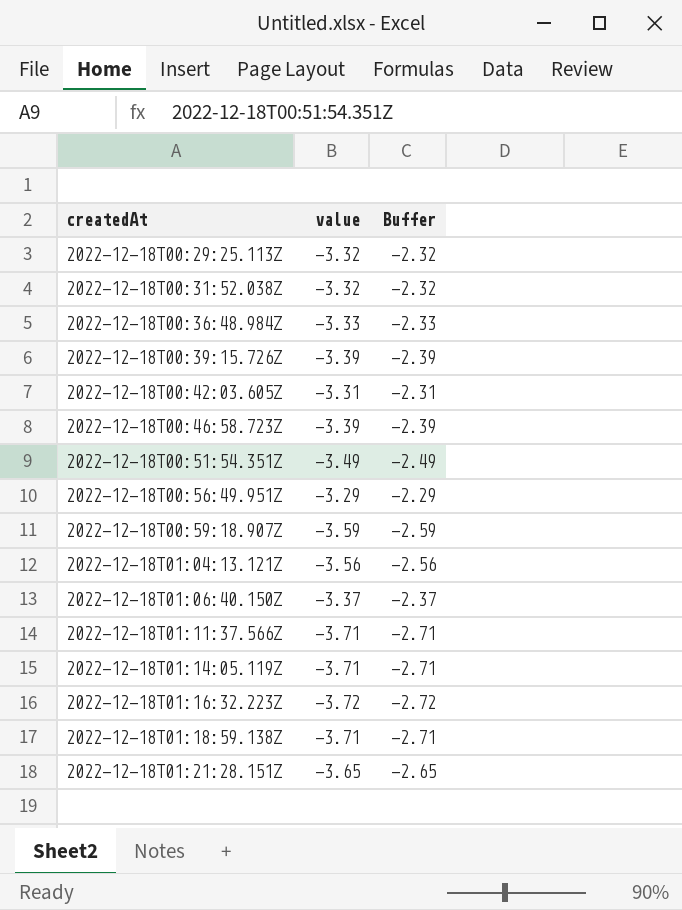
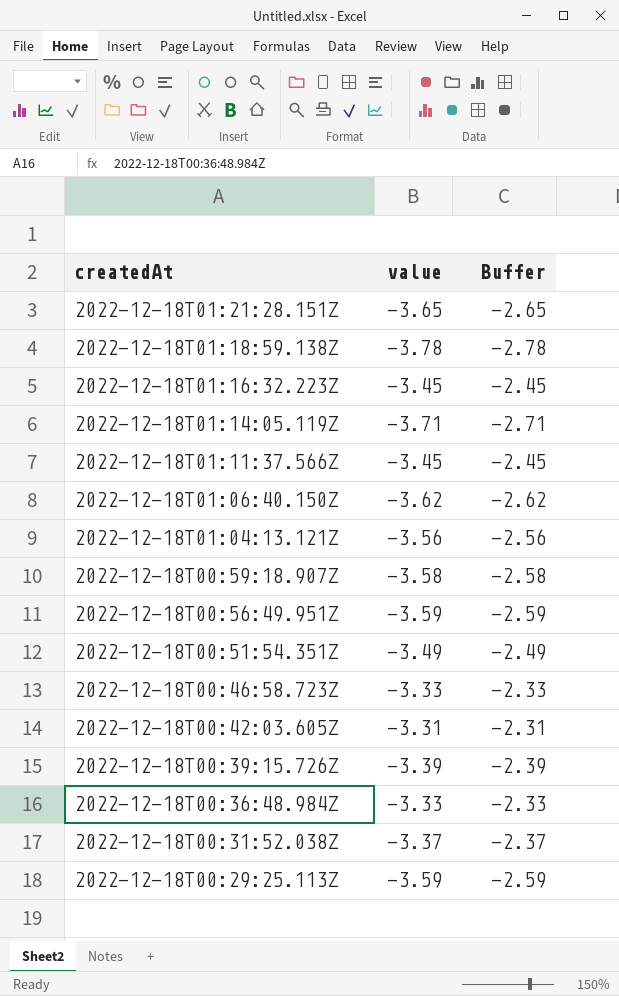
row order: createdAt ascending -> createdAt descending
2022-12-18T01:18:59.138Z | value: -3.71 -> -3.78
2022-12-18T01:18:59.138Z | Buffer: -2.71 -> -2.78
2022-12-18T01:16:32.223Z | value: -3.72 -> -3.45
2022-12-18T01:16:32.223Z | Buffer: -2.72 -> -2.45
2022-12-18T01:11:37.566Z | value: -3.71 -> -3.45
2022-12-18T01:11:37.566Z | Buffer: -2.71 -> -2.45
2022-12-18T01:06:40.150Z | value: -3.37 -> -3.62
2022-12-18T01:06:40.150Z | Buffer: -2.37 -> -2.62
2022-12-18T00:59:18.907Z | value: -3.59 -> -3.58
2022-12-18T00:59:18.907Z | Buffer: -2.59 -> -2.58
2022-12-18T00:56:49.951Z | value: -3.29 -> -3.59
2022-12-18T00:56:49.951Z | Buffer: -2.29 -> -2.59
2022-12-18T00:46:58.723Z | value: -3.39 -> -3.33
2022-12-18T00:46:58.723Z | Buffer: -2.39 -> -2.33
2022-12-18T00:31:52.038Z | value: -3.32 -> -3.37
2022-12-18T00:31:52.038Z | Buffer: -2.32 -> -2.37
2022-12-18T00:29:25.113Z | value: -3.32 -> -3.59
2022-12-18T00:29:25.113Z | Buffer: -2.32 -> -2.59

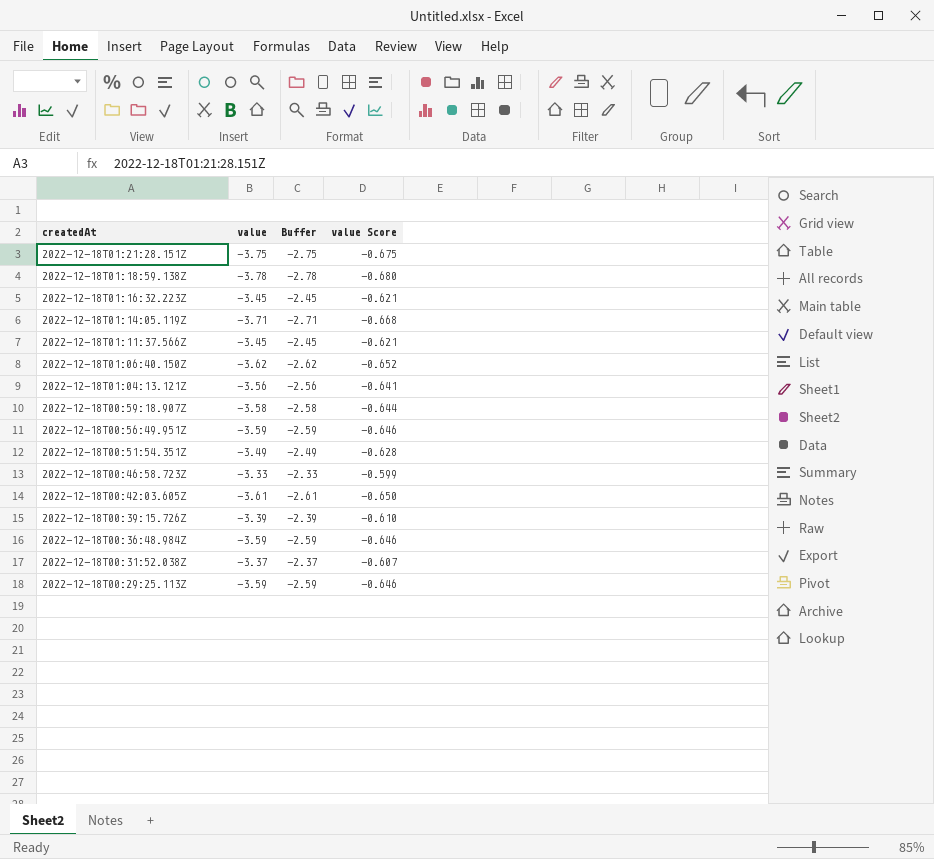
column value Score | formula: none -> [value] * 0.18
2022-12-18T01:21:28.151Z | value: -3.65 -> -3.75
2022-12-18T01:21:28.151Z | Buffer: -2.65 -> -2.75
2022-12-18T00:42:03.605Z | value: -3.31 -> -3.61
2022-12-18T00:42:03.605Z | Buffer: -2.31 -> -2.61
2022-12-18T00:36:48.984Z | value: -3.33 -> -3.59
2022-12-18T00:36:48.984Z | Buffer: -2.33 -> -2.59

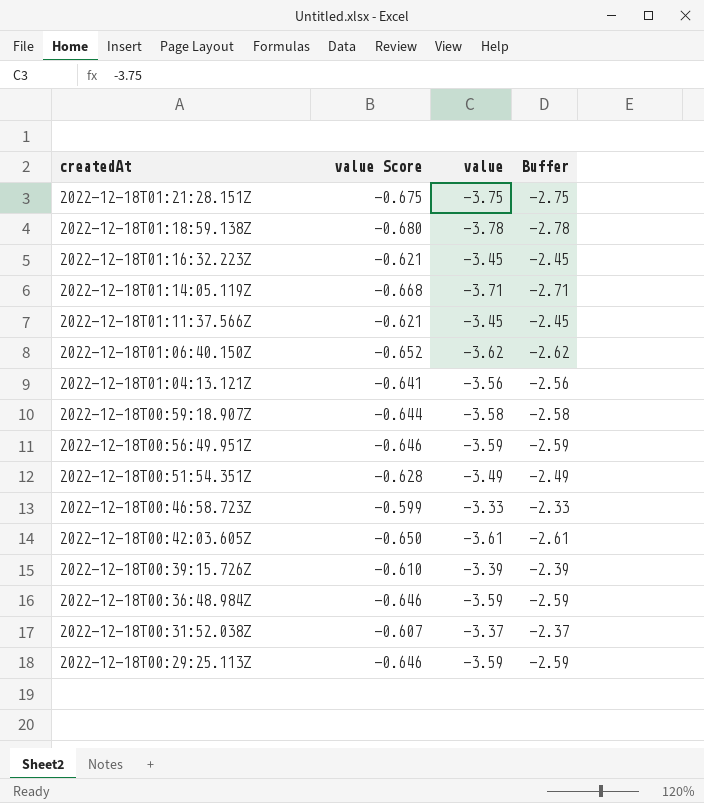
column value Score | position: 4 -> 2

